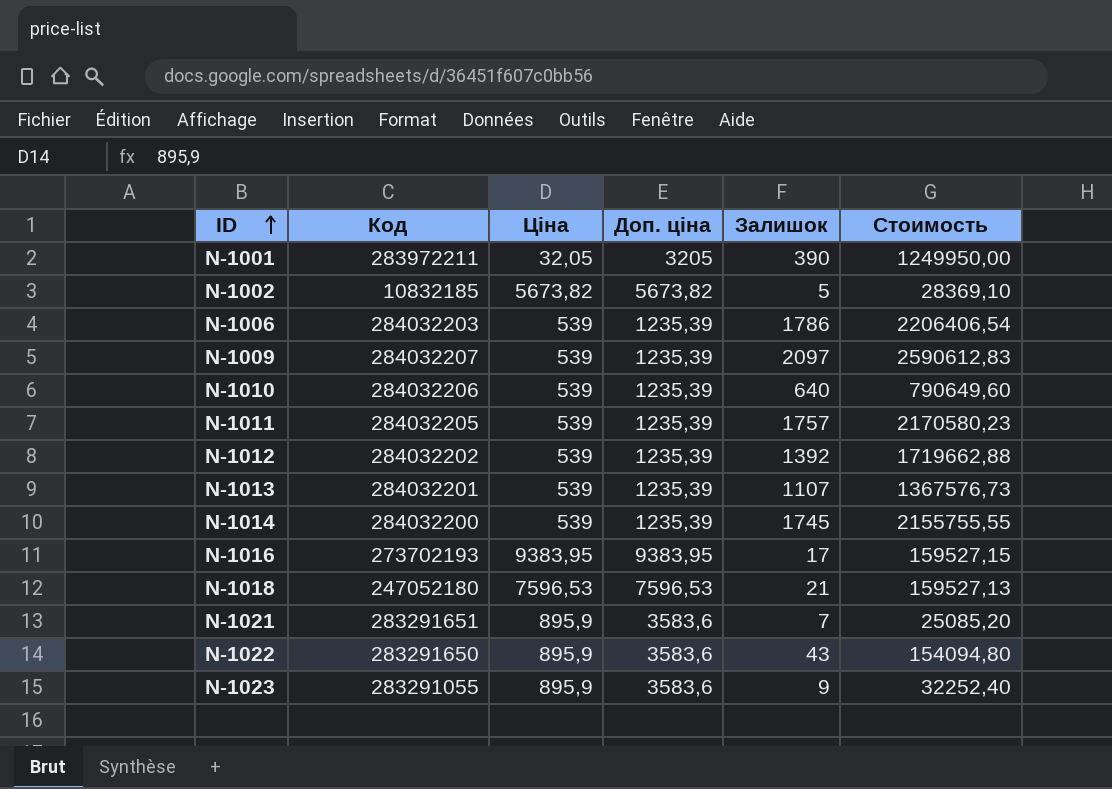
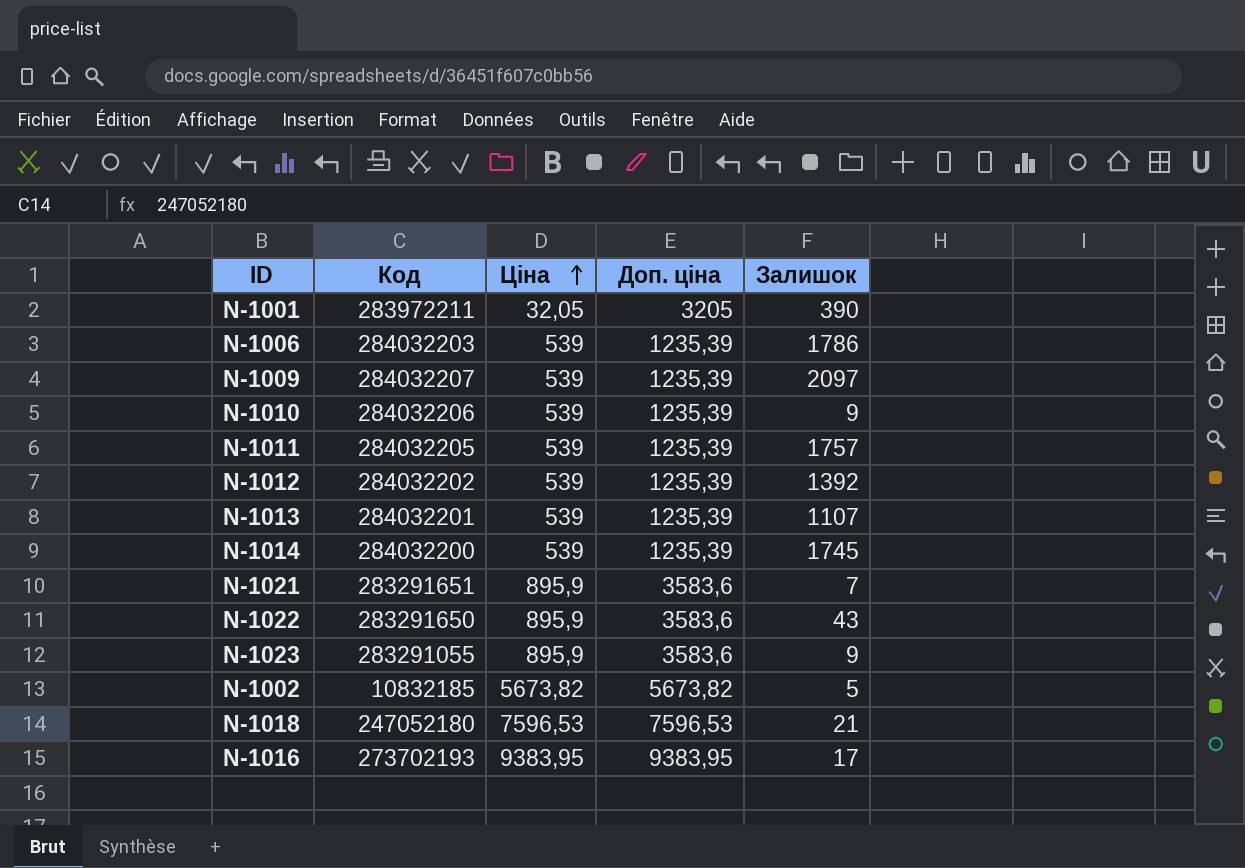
row order: ID ascending -> Ціна ascending
column Стоимость | formula: [Доп. ціна] * [Залишок] -> none
N-1010 | Залишок: 640 -> 9

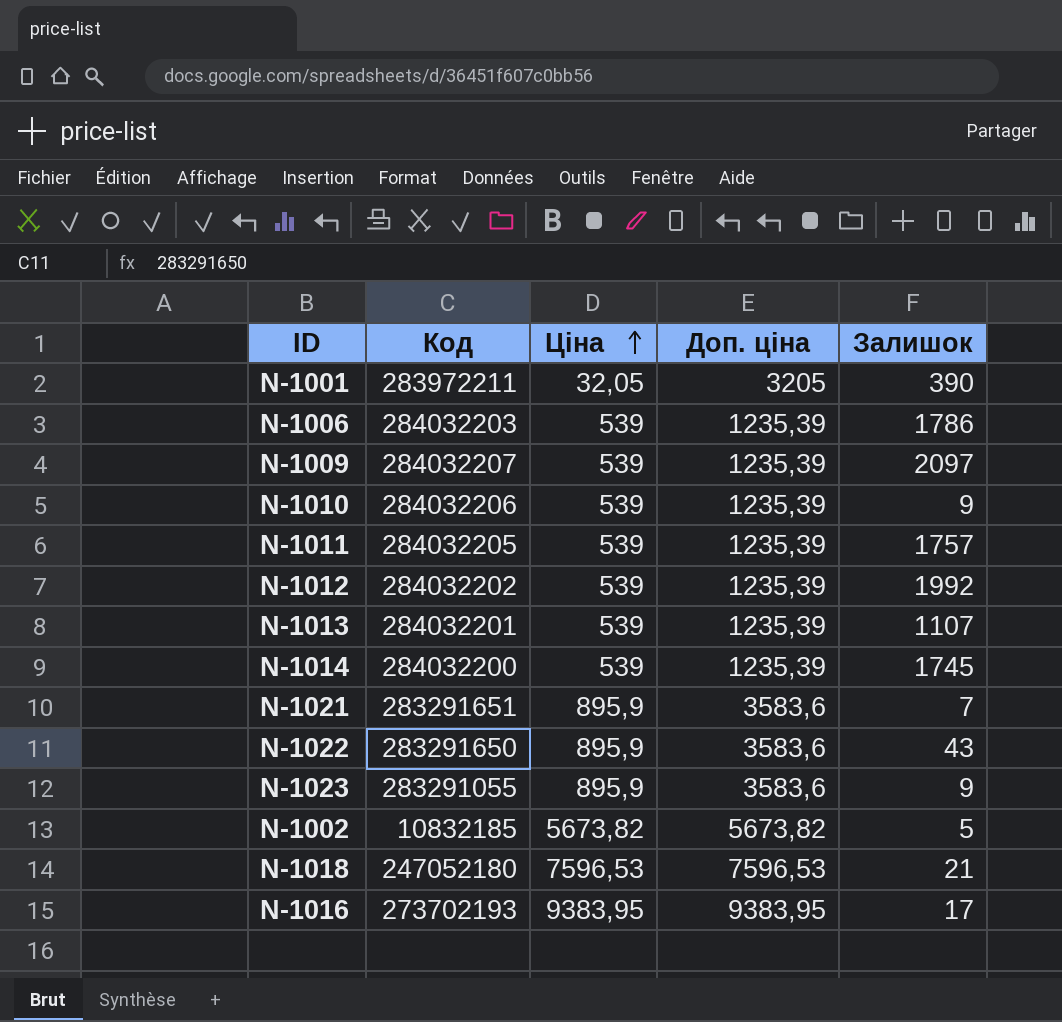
N-1012 | Залишок: 1392 -> 1992

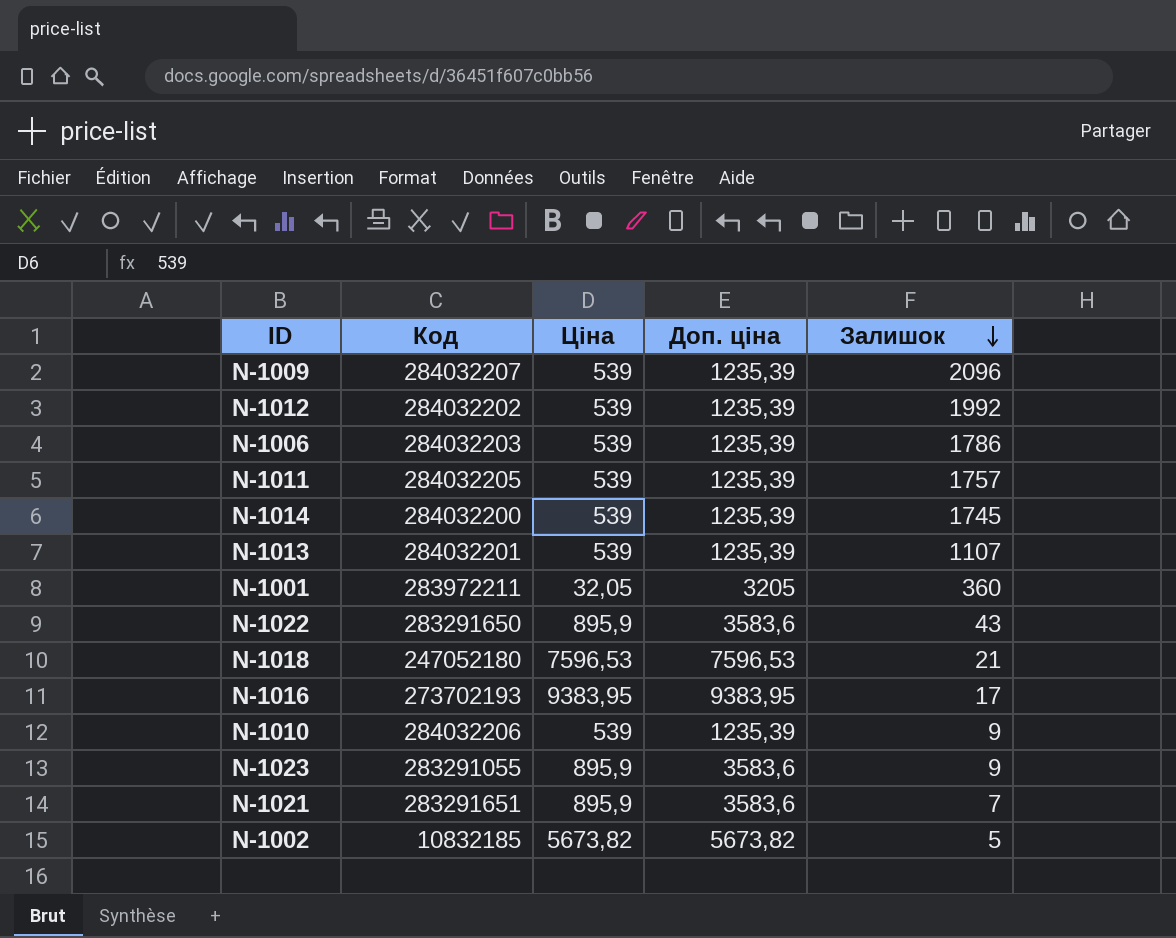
row order: Ціна ascending -> Залишок descending
N-1009 | Залишок: 2097 -> 2096
N-1001 | Залишок: 390 -> 360

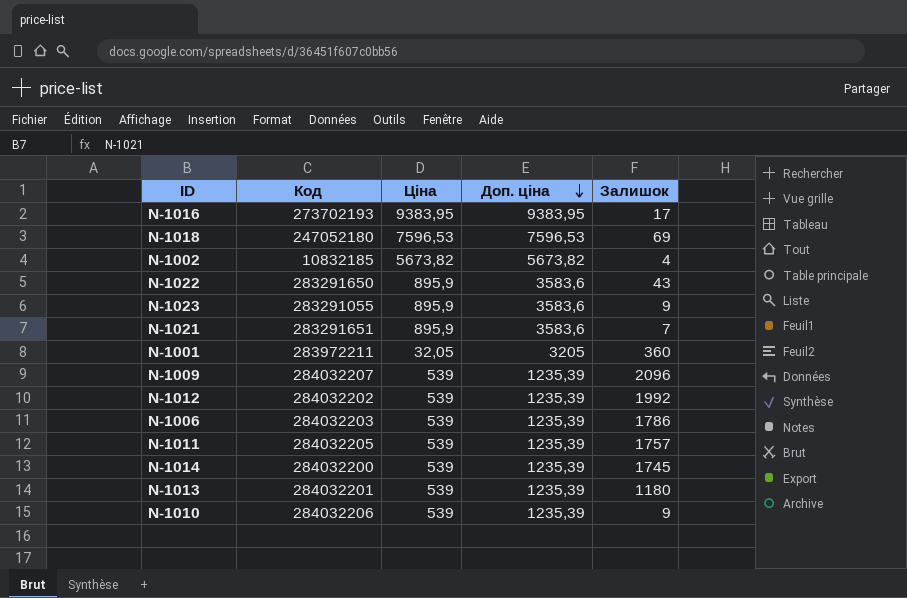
row order: Залишок descending -> Доп. ціна descending
N-1018 | Залишок: 21 -> 69
N-1002 | Залишок: 5 -> 4
N-1013 | Залишок: 1107 -> 1180

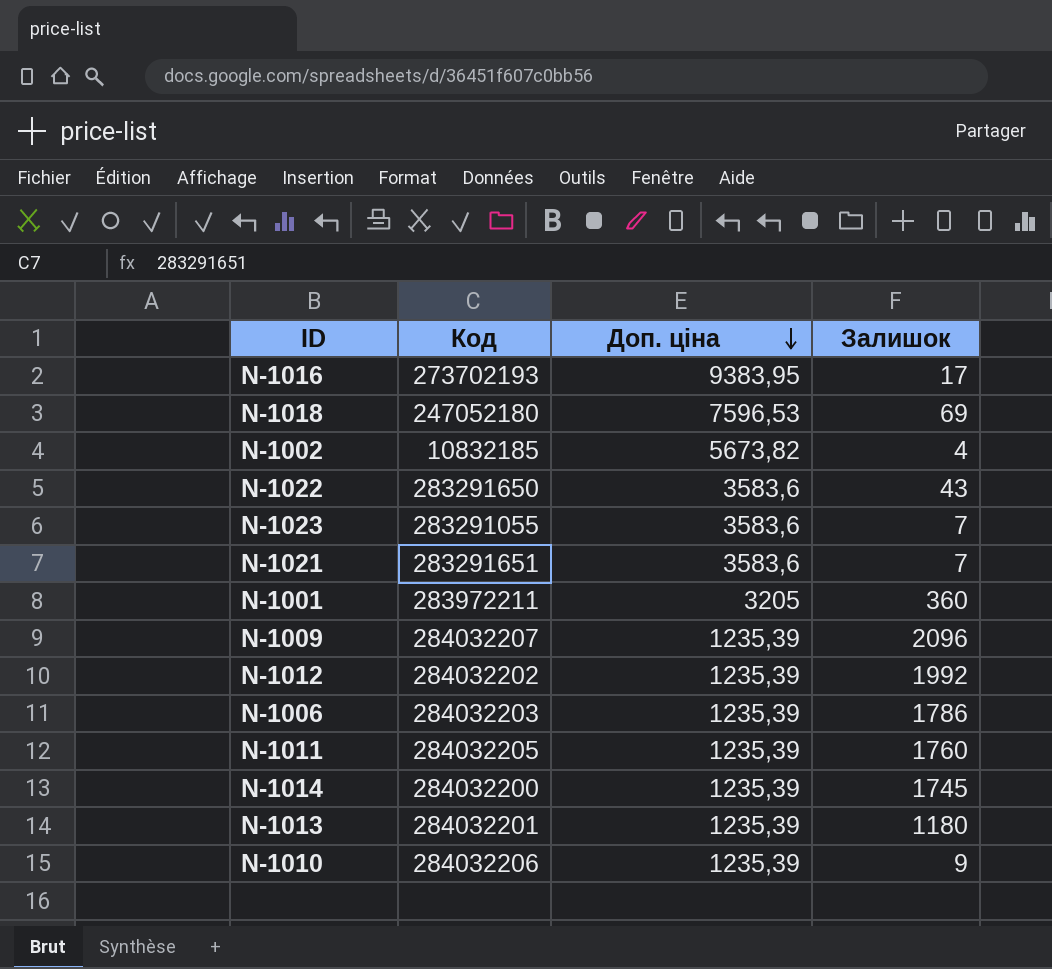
column Ціна | position: 3 -> none
N-1023 | Залишок: 9 -> 7
N-1011 | Залишок: 1757 -> 1760

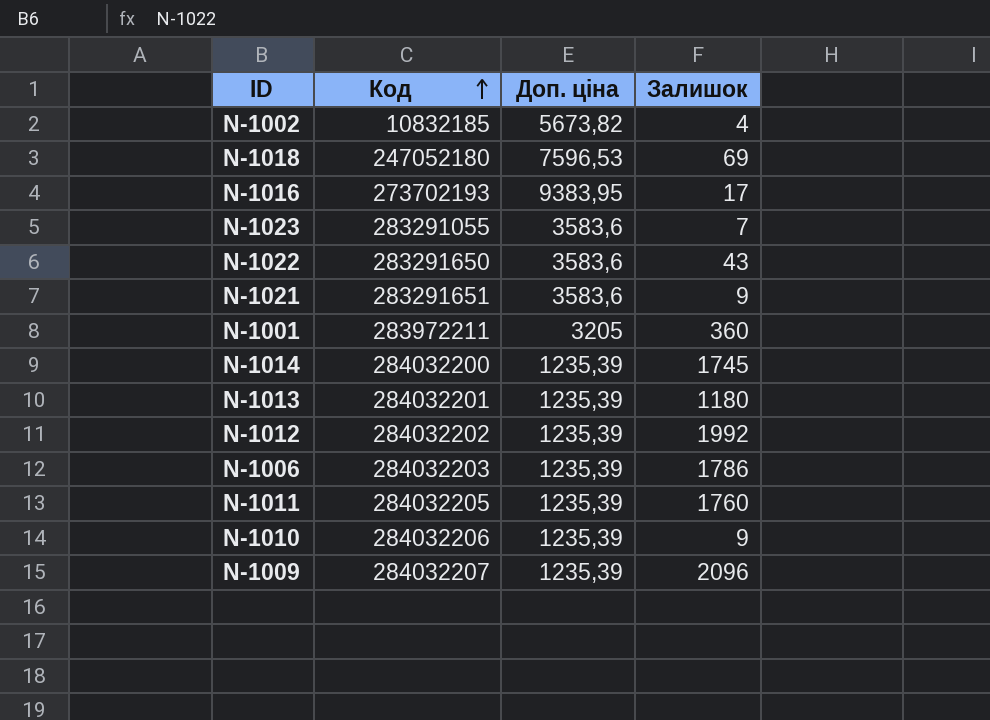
row order: Доп. ціна descending -> Код ascending
N-1021 | Залишок: 7 -> 9

